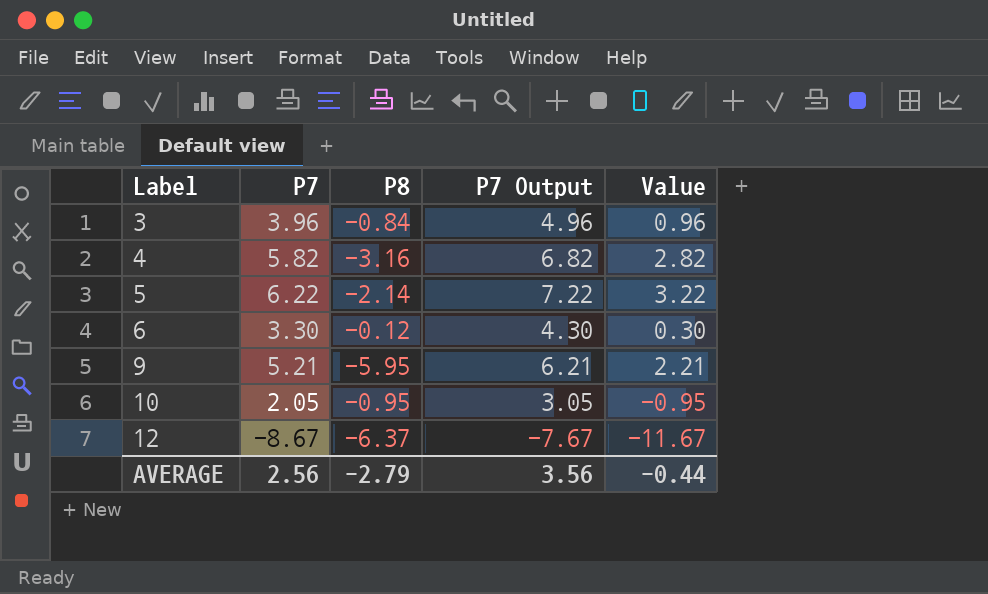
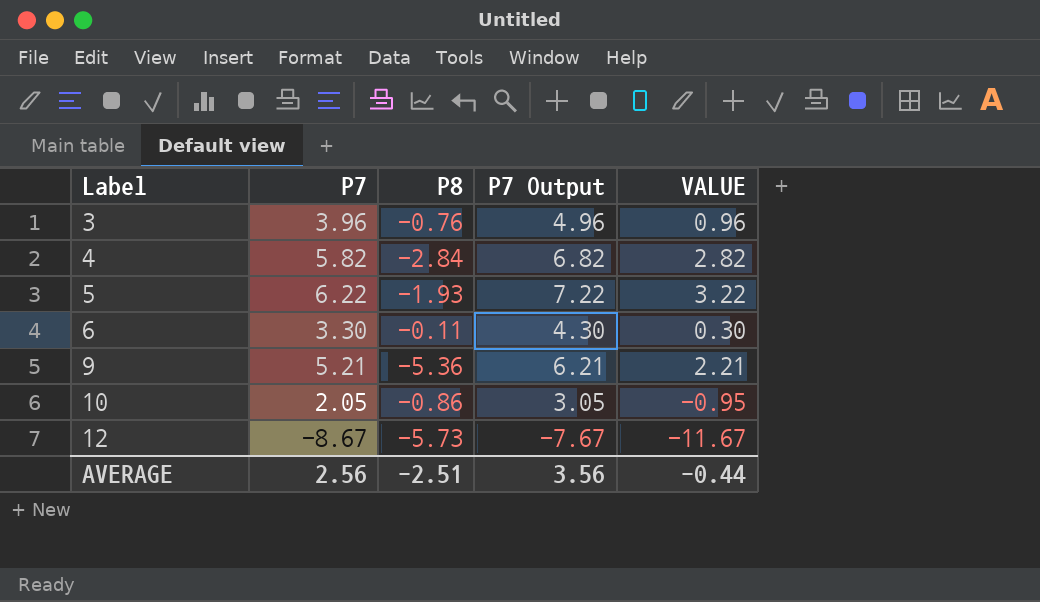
column name: Value -> VALUE
3 | P8: -0.84 -> -0.76
4 | P8: -3.16 -> -2.84
5 | P8: -2.14 -> -1.93
6 | P8: -0.12 -> -0.11
9 | P8: -5.95 -> -5.36
10 | P8: -0.95 -> -0.86
12 | P8: -6.37 -> -5.73
AVERAGE | P8: -2.79 -> -2.51

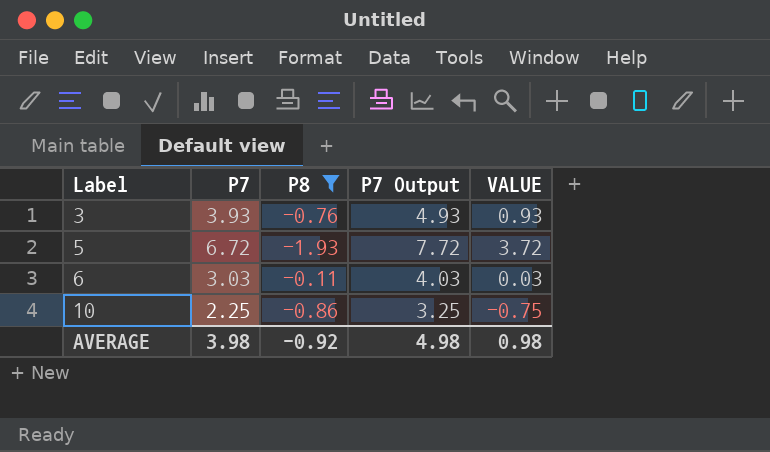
filter: none -> P8 >= -1.93
3 | P7: 3.96 -> 3.93
3 | P7 Output: 4.96 -> 4.93
3 | VALUE: 0.96 -> 0.93
5 | P7: 6.22 -> 6.72
5 | P7 Output: 7.22 -> 7.72
5 | VALUE: 3.22 -> 3.72
6 | P7: 3.30 -> 3.03
6 | P7 Output: 4.30 -> 4.03
6 | VALUE: 0.30 -> 0.03
10 | P7: 2.05 -> 2.25
10 | P7 Output: 3.05 -> 3.25
10 | VALUE: -0.95 -> -0.75
AVERAGE | P7: 2.56 -> 3.98
AVERAGE | P8: -2.51 -> -0.92
AVERAGE | P7 Output: 3.56 -> 4.98
AVERAGE | VALUE: -0.44 -> 0.98

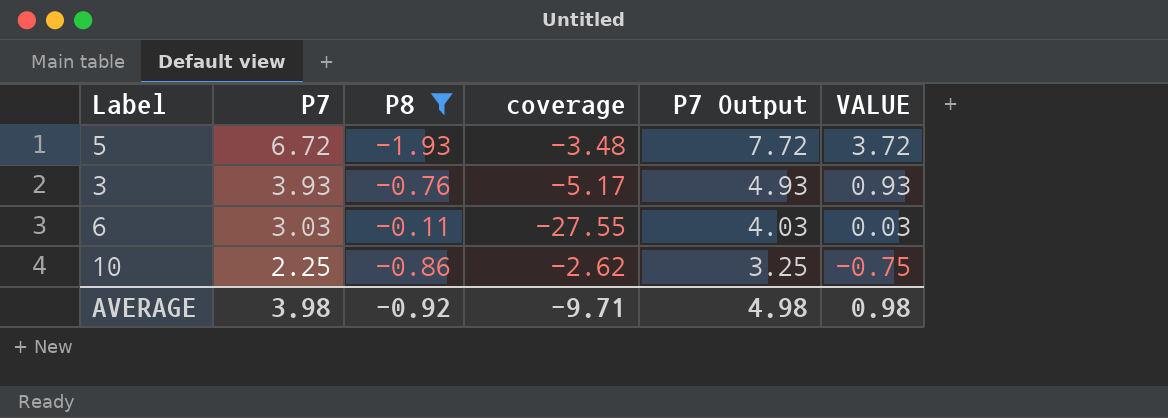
row order: Label ascending -> P7 descending
column coverage | formula: none -> [P7] / [P8]

